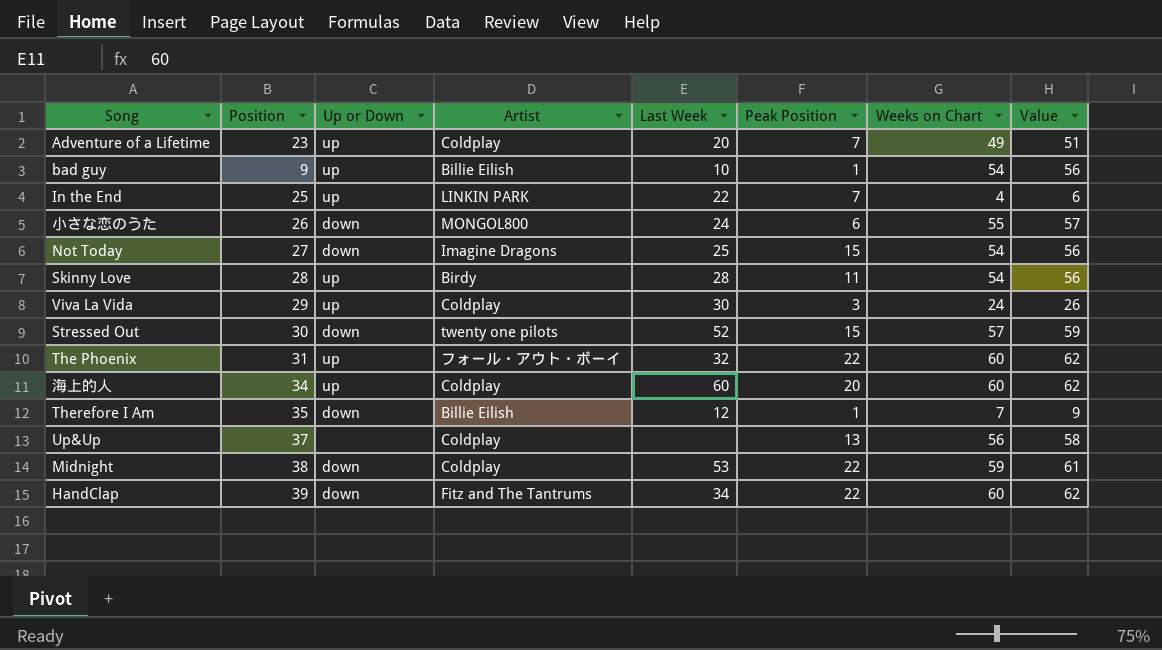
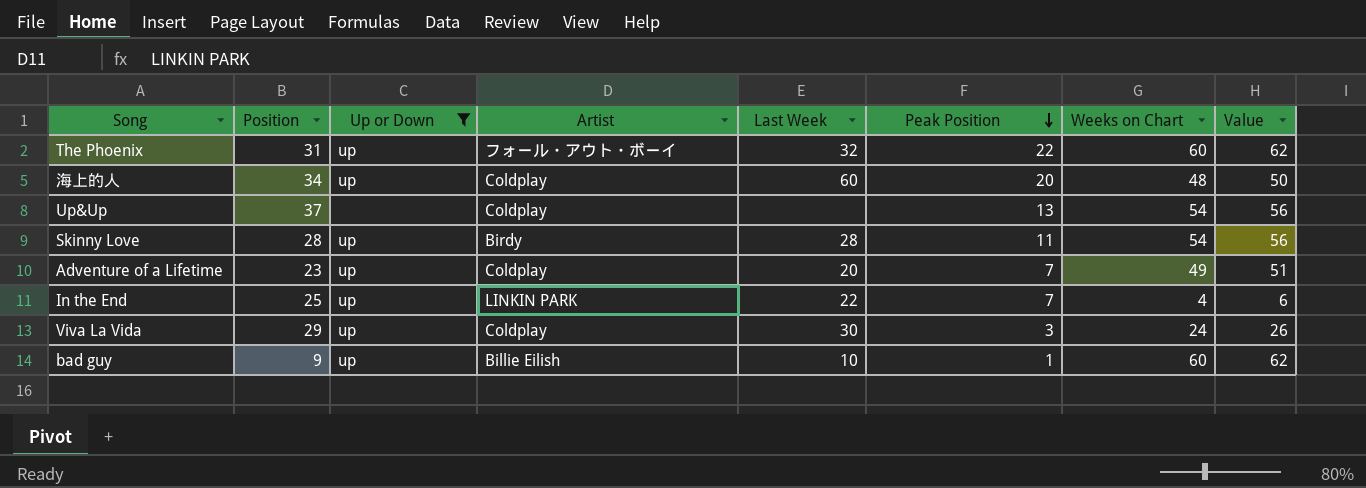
filter: none -> Up or Down != down
row order: none -> Peak Position descending
海上的人 | Weeks on Chart: 60 -> 48
海上的人 | Value: 62 -> 50
Up&Up | Weeks on Chart: 56 -> 54
Up&Up | Value: 58 -> 56
bad guy | Weeks on Chart: 54 -> 60
bad guy | Value: 56 -> 62

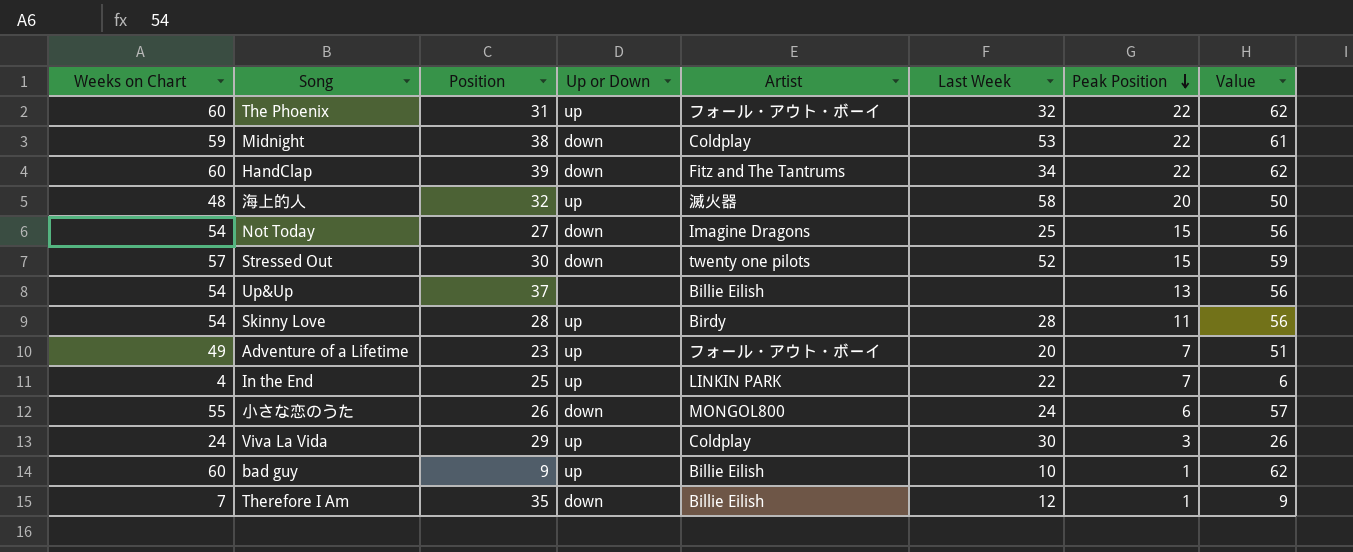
filter: Up or Down != down -> none
column Weeks on Chart | position: 7 -> 1
海上的人 | Position: 34 -> 32
海上的人 | Artist: Coldplay -> 滅火器
海上的人 | Last Week: 60 -> 58
Up&Up | Artist: Coldplay -> Billie Eilish
Adventure of a Lifetime | Artist: Coldplay -> フォール・アウト・ボーイ

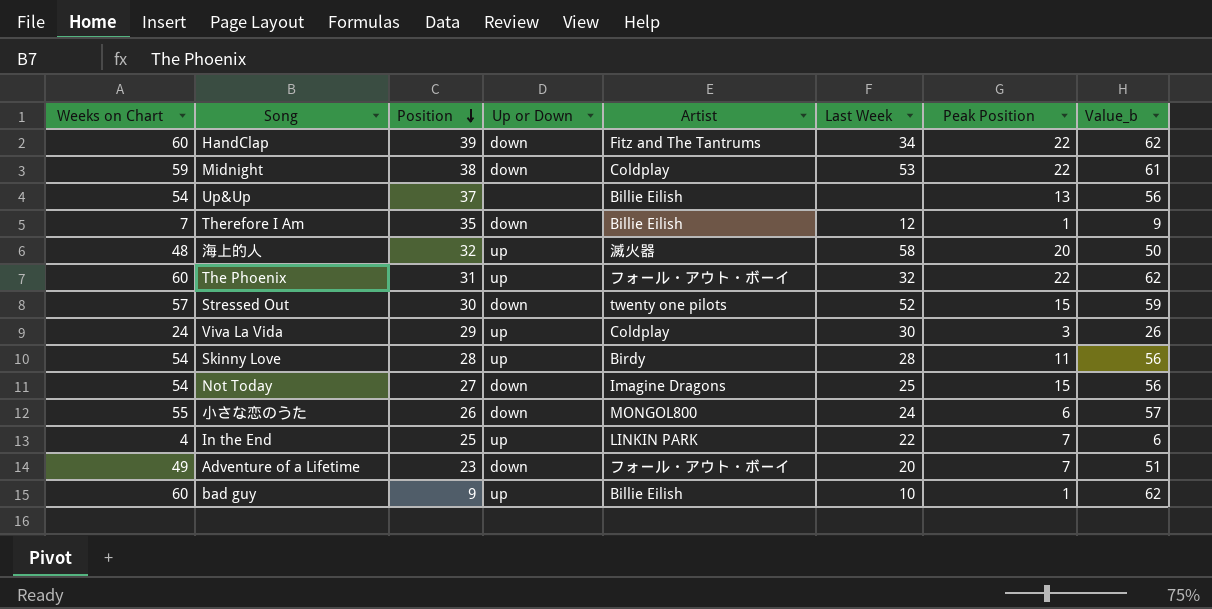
row order: Peak Position descending -> Position descending
column name: Value -> Value_b
Adventure of a Lifetime | Up or Down: up -> down

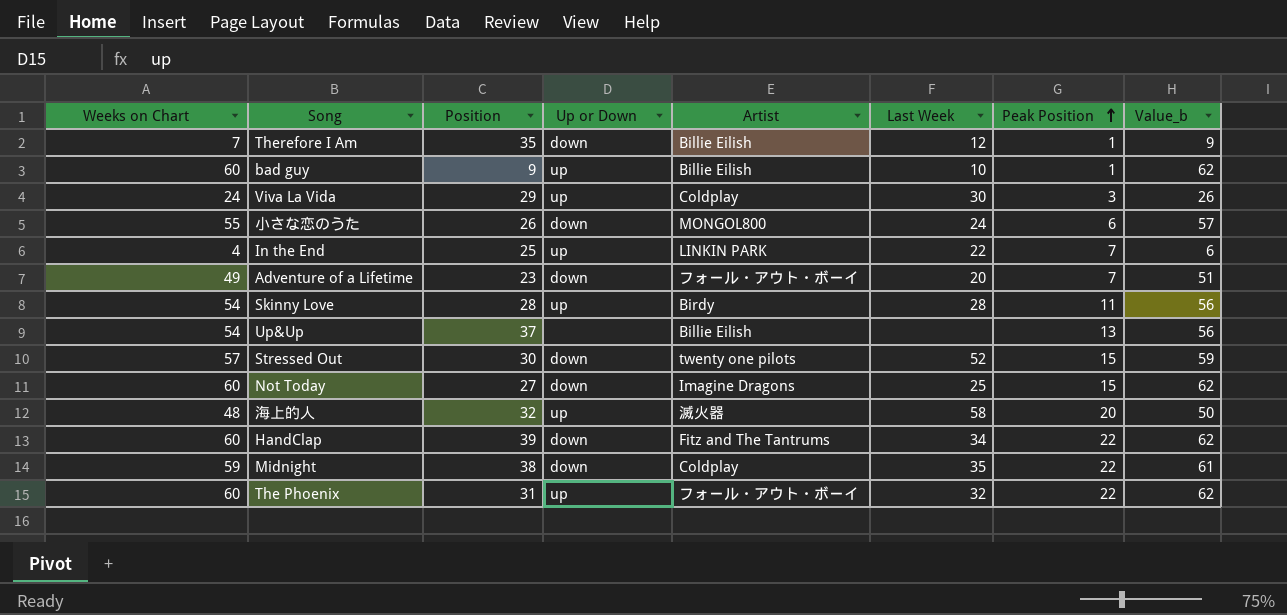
row order: Position descending -> Peak Position ascending
Not Today | Weeks on Chart: 54 -> 60
Not Today | Value_b: 56 -> 62
Midnight | Last Week: 53 -> 35

